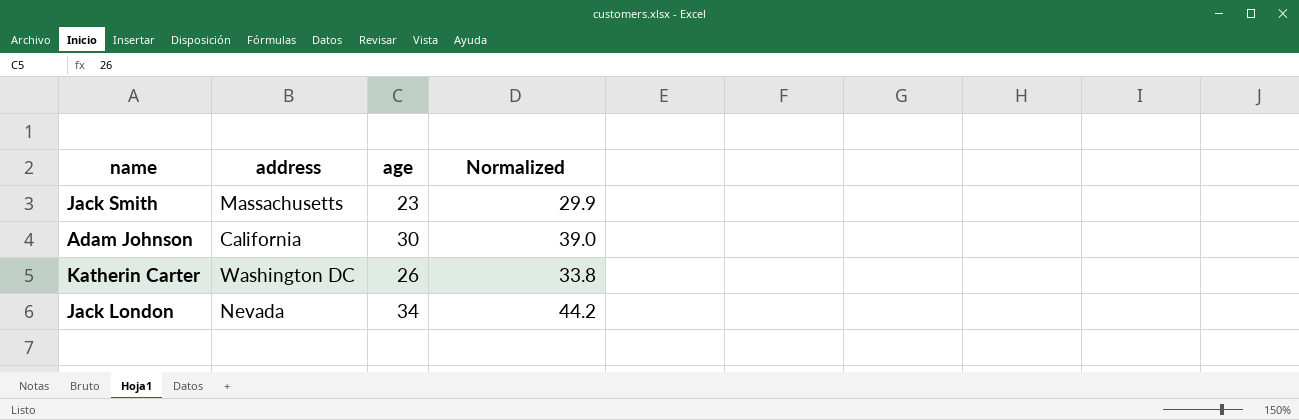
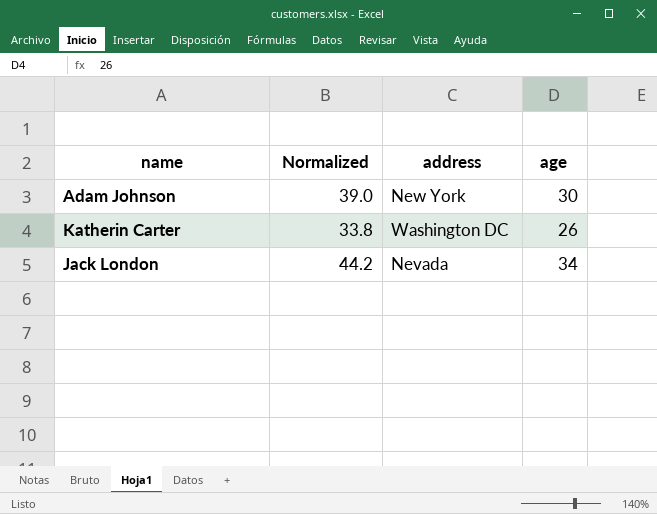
column Normalized | position: 4 -> 2
row Jack Smith: Massachusetts | 23 | 29.9 -> none
Adam Johnson | address: California -> New York

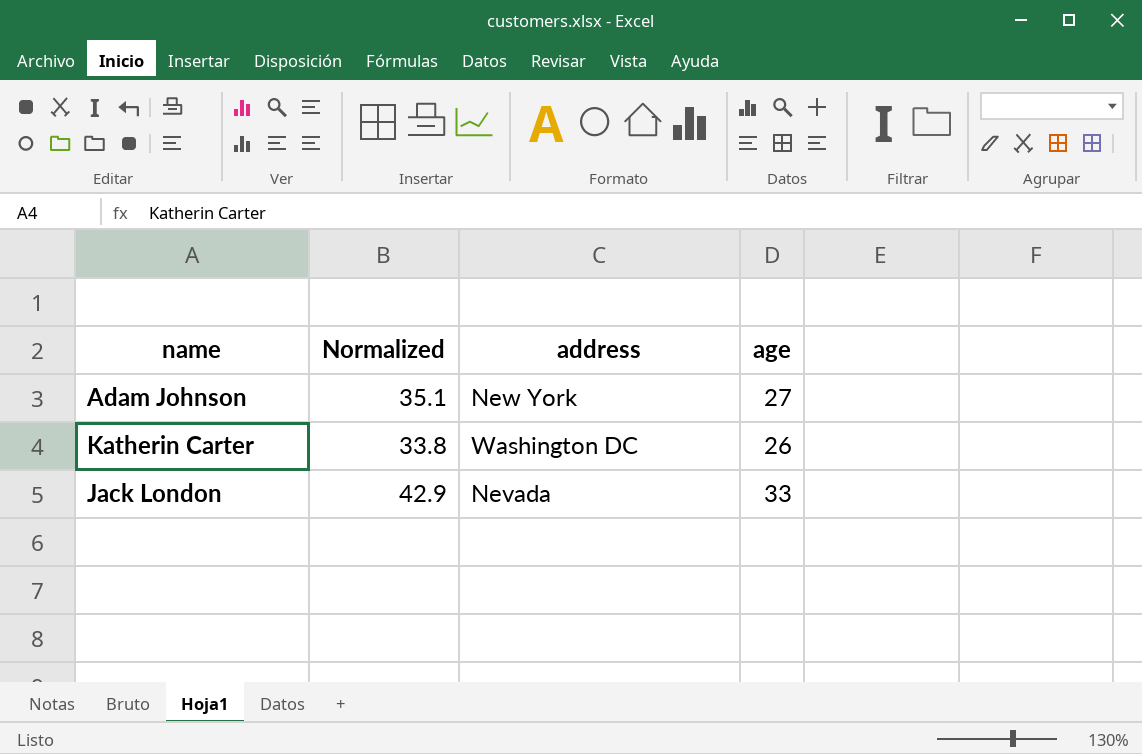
Adam Johnson | Normalized: 39.0 -> 35.1
Adam Johnson | age: 30 -> 27
Jack London | Normalized: 44.2 -> 42.9
Jack London | age: 34 -> 33

